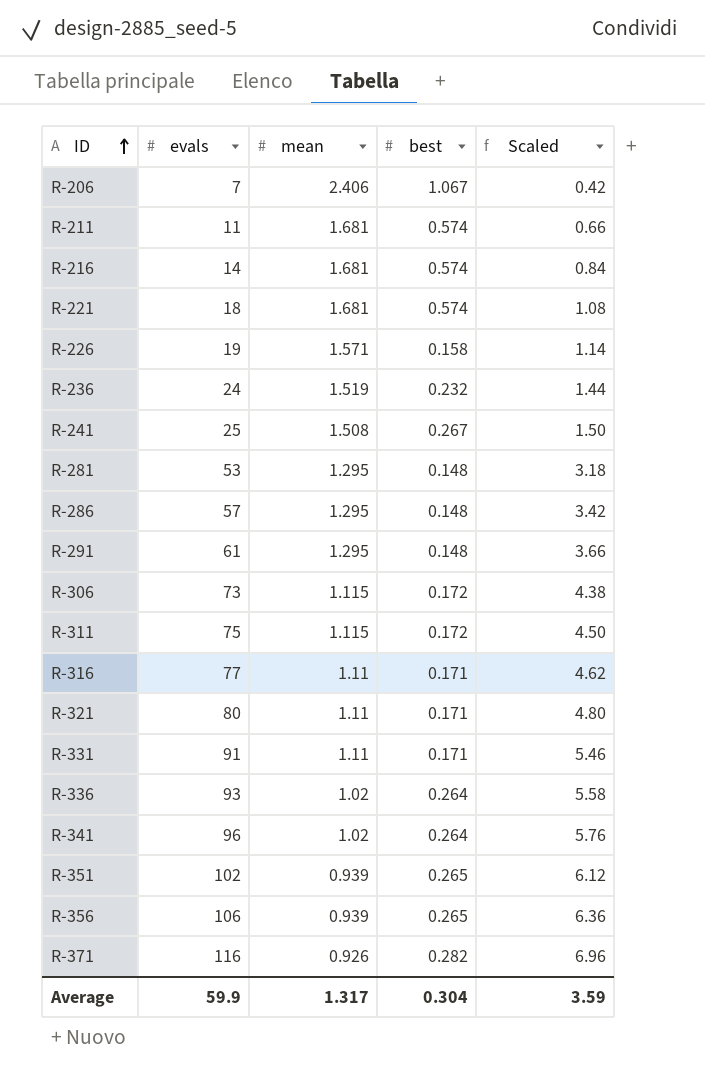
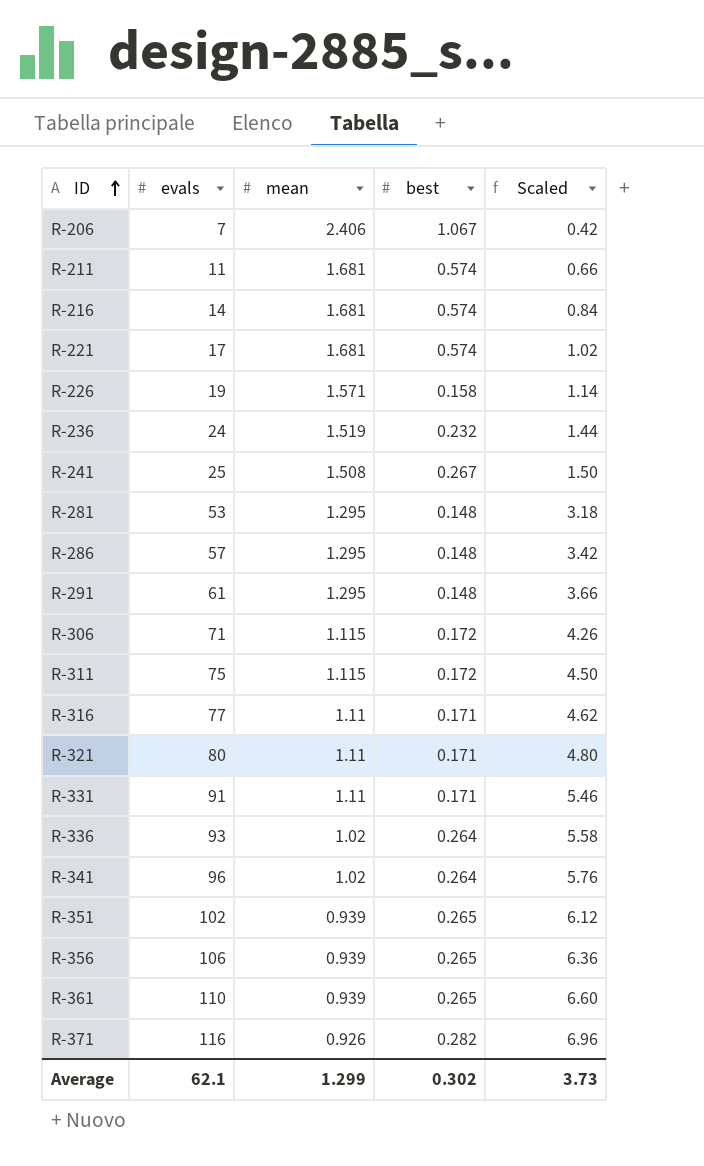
R-221 | evals: 18 -> 17
R-221 | Scaled: 1.08 -> 1.02
R-306 | evals: 73 -> 71
R-306 | Scaled: 4.38 -> 4.26
row R-361: none -> 110 | 0.939 | 0.265 | 6.60
Average | evals: 59.9 -> 62.1
Average | mean: 1.317 -> 1.299
Average | best: 0.304 -> 0.302
Average | Scaled: 3.59 -> 3.73

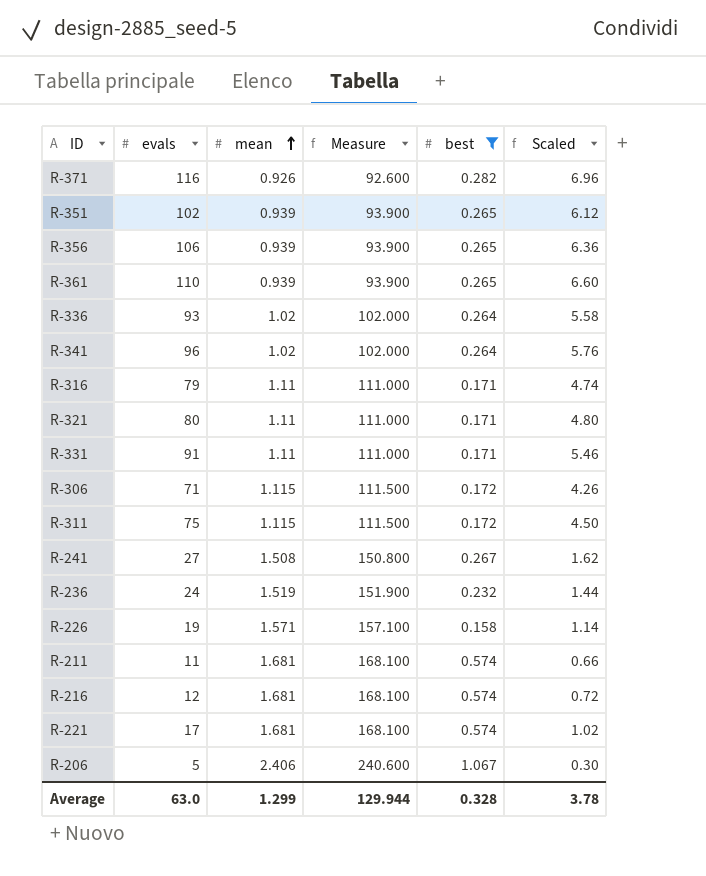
filter: none -> best != 0.148
row order: ID ascending -> mean ascending
column Measure | formula: none -> [mean] * 100
R-316 | evals: 77 -> 79
R-316 | Scaled: 4.62 -> 4.74
R-241 | evals: 25 -> 27
R-241 | Scaled: 1.50 -> 1.62
R-216 | evals: 14 -> 12
R-216 | Scaled: 0.84 -> 0.72
R-206 | evals: 7 -> 5
R-206 | Scaled: 0.42 -> 0.30
Average | evals: 62.1 -> 63.0
Average | best: 0.302 -> 0.328
Average | Scaled: 3.73 -> 3.78

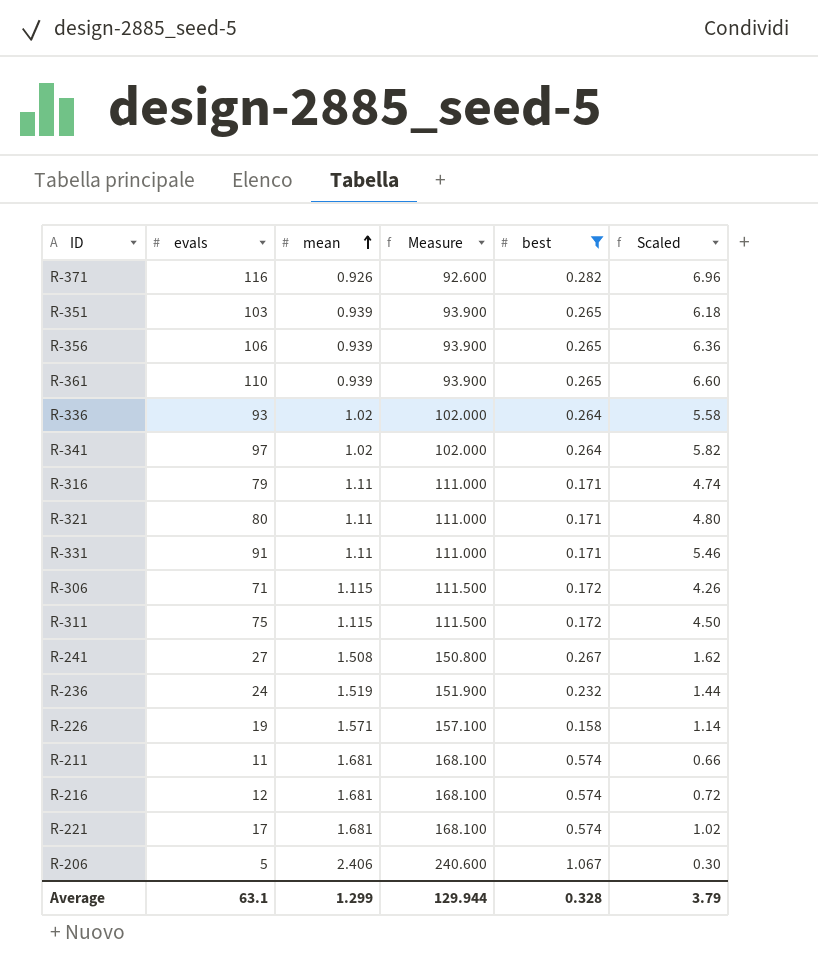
R-351 | evals: 102 -> 103
R-351 | Scaled: 6.12 -> 6.18
R-341 | evals: 96 -> 97
R-341 | Scaled: 5.76 -> 5.82
Average | evals: 63.0 -> 63.1
Average | Scaled: 3.78 -> 3.79

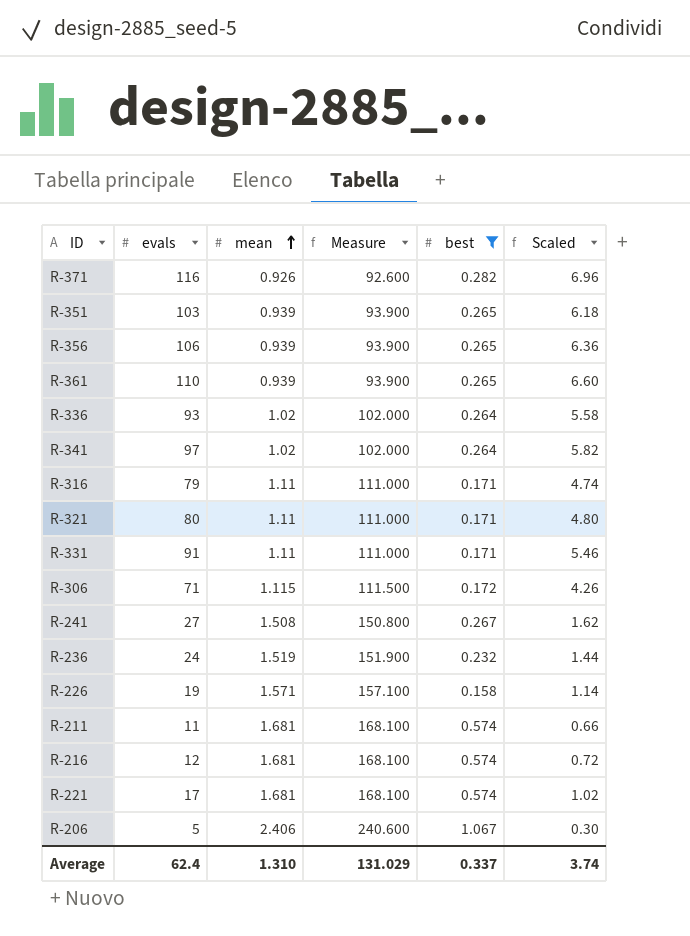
row R-311: 75 | 1.115 | 111.500 | 0.172 | 4.50 -> none
Average | evals: 63.1 -> 62.4
Average | mean: 1.299 -> 1.310
Average | Measure: 129.944 -> 131.029
Average | best: 0.328 -> 0.337
Average | Scaled: 3.79 -> 3.74

